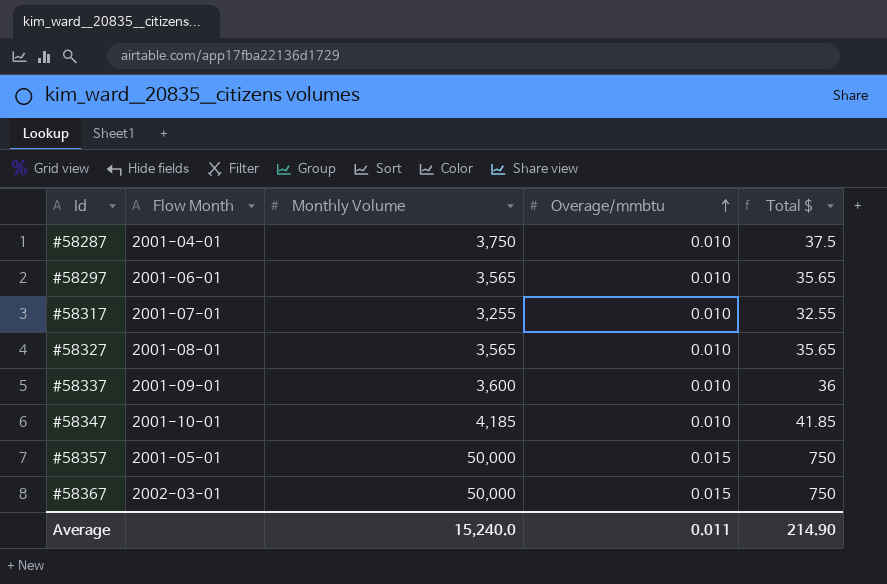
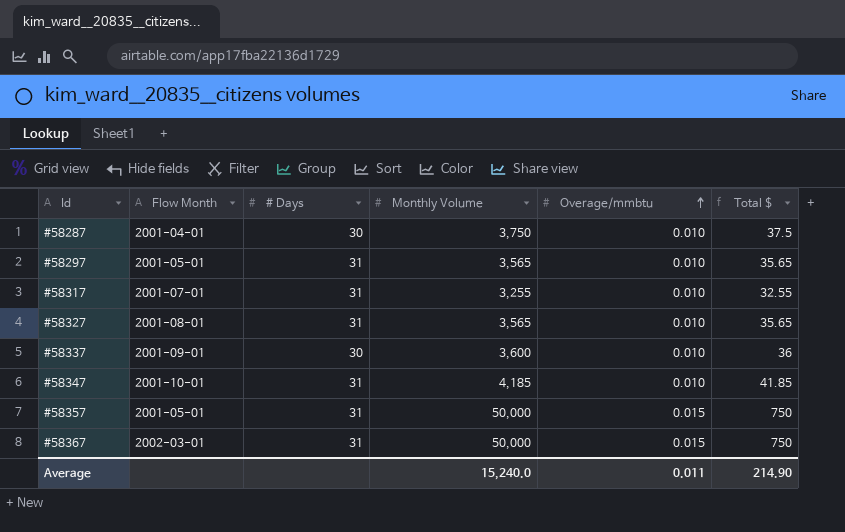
column # Days | position: none -> 3
#58297 | Flow Month: 2001-06-01 -> 2001-05-01

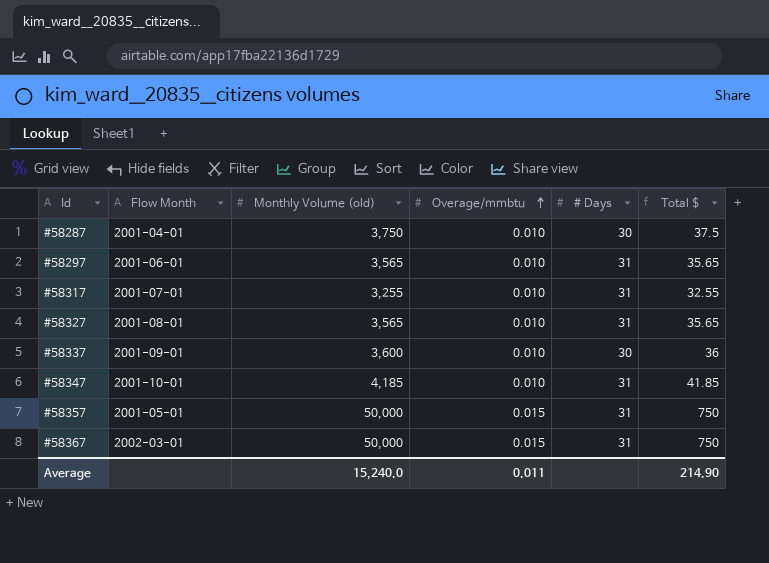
column name: Monthly Volume -> Monthly Volume (old)
column # Days | position: 3 -> 5
#58297 | Flow Month: 2001-05-01 -> 2001-06-01

